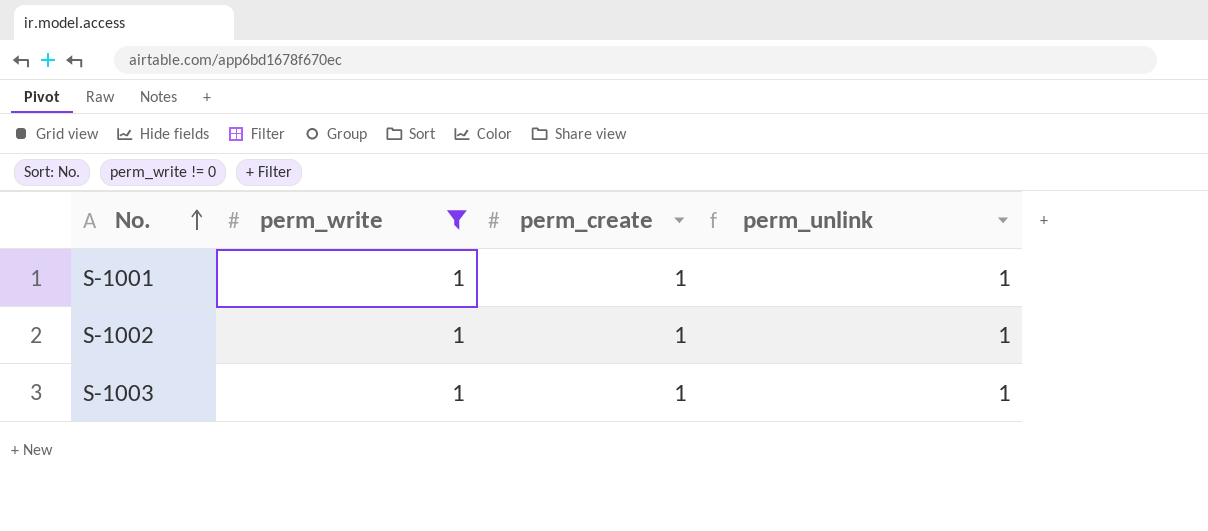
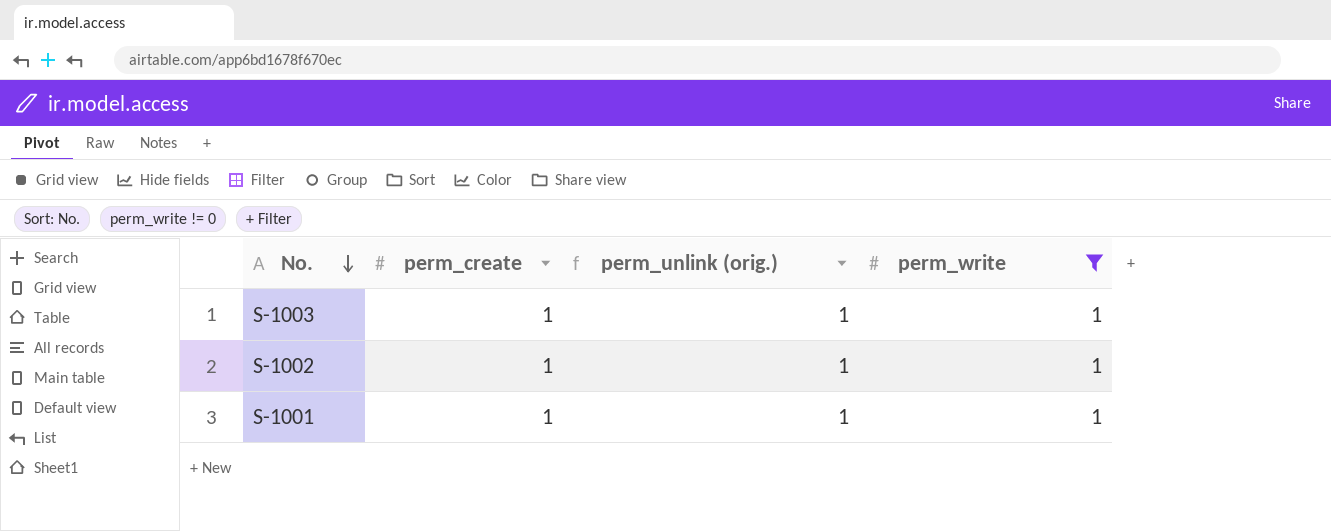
row order: No. ascending -> No. descending
column name: perm_unlink -> perm_unlink (orig.)
column perm_write | position: 2 -> 4

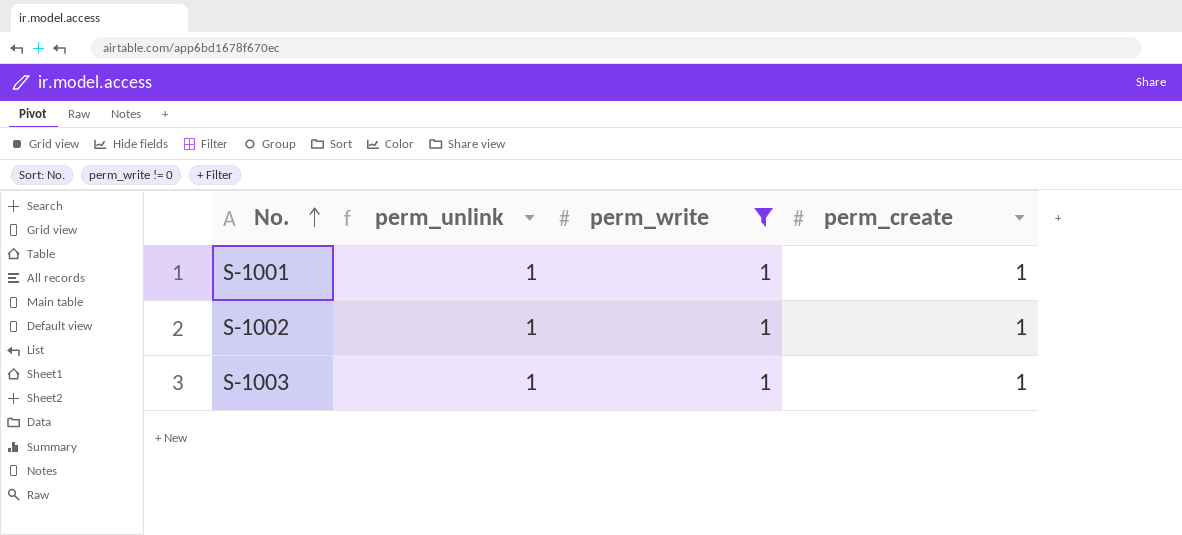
row order: No. descending -> No. ascending
column name: perm_unlink (orig.) -> perm_unlink
column perm_create | position: 2 -> 4

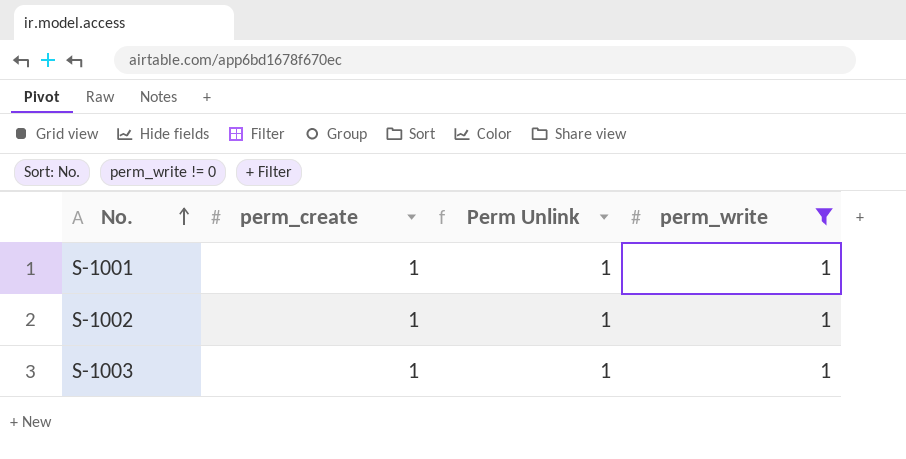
column perm_create | position: 4 -> 2
column name: perm_unlink -> Perm Unlink

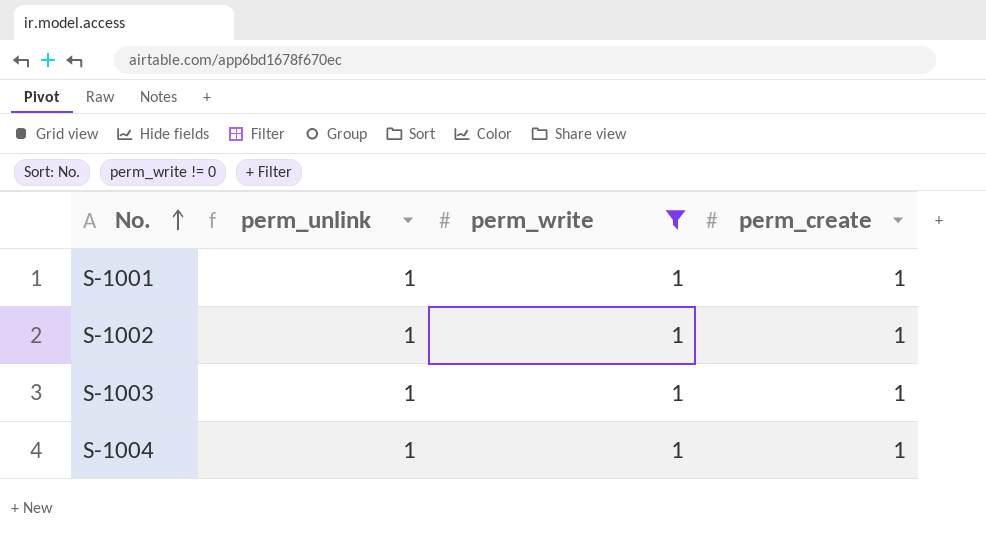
column name: Perm Unlink -> perm_unlink
column perm_create | position: 2 -> 4
row S-1004: none -> 1 | 1 | 1

